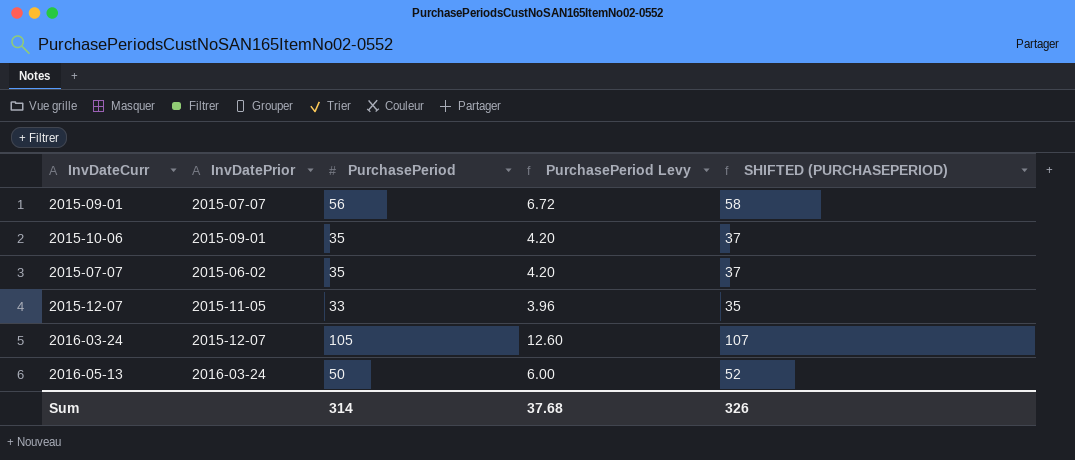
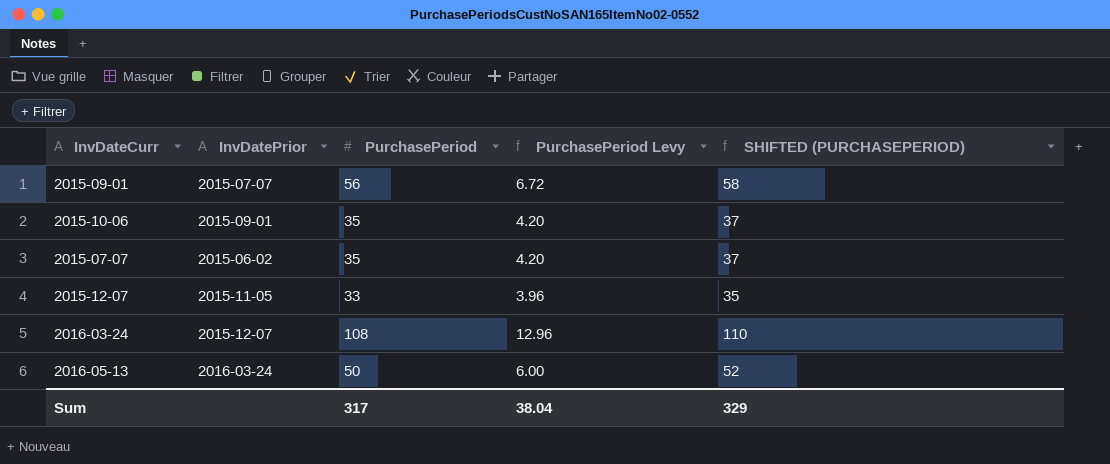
2016-03-24 | PurchasePeriod: 105 -> 108
2016-03-24 | PurchasePeriod Levy: 12.60 -> 12.96
2016-03-24 | SHIFTED (PURCHASEPERIOD): 107 -> 110
Sum | PurchasePeriod: 314 -> 317
Sum | PurchasePeriod Levy: 37.68 -> 38.04
Sum | SHIFTED (PURCHASEPERIOD): 326 -> 329

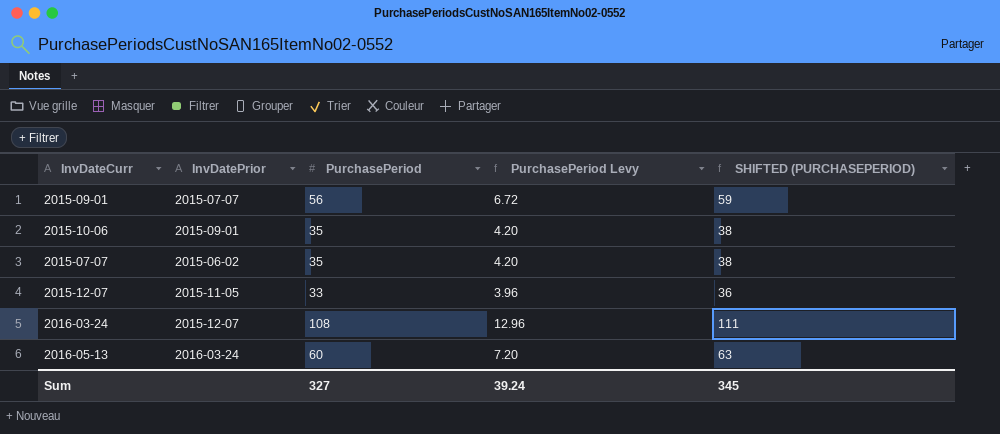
column SHIFTED (PURCHASEPERIOD) | formula: [PurchasePeriod] + 2 -> [PurchasePeriod] + 3
2016-05-13 | PurchasePeriod: 50 -> 60
2016-05-13 | PurchasePeriod Levy: 6.00 -> 7.20
Sum | PurchasePeriod: 317 -> 327
Sum | PurchasePeriod Levy: 38.04 -> 39.24
Sum | SHIFTED (PURCHASEPERIOD): 329 -> 345

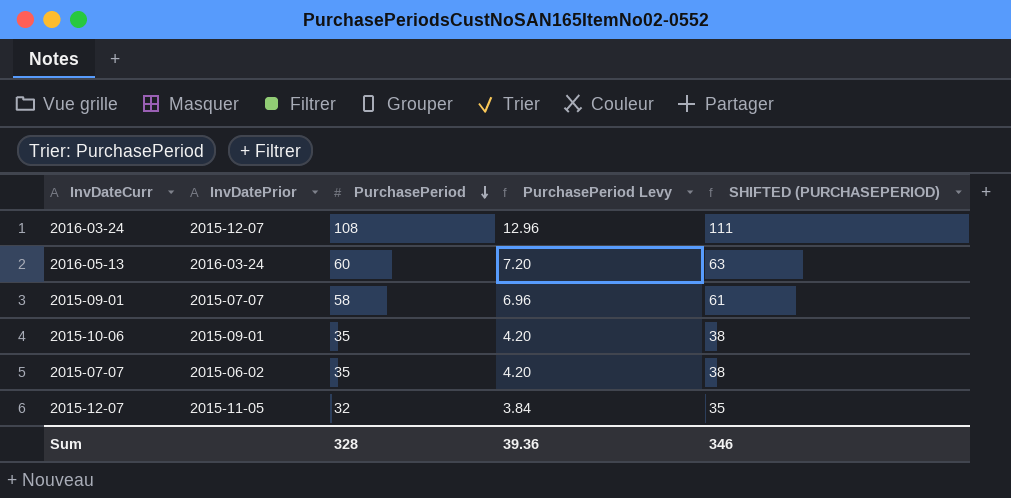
row order: none -> PurchasePeriod descending
2015-09-01 | PurchasePeriod: 56 -> 58
2015-09-01 | PurchasePeriod Levy: 6.72 -> 6.96
2015-09-01 | SHIFTED (PURCHASEPERIOD): 59 -> 61
2015-12-07 | PurchasePeriod: 33 -> 32
2015-12-07 | PurchasePeriod Levy: 3.96 -> 3.84
2015-12-07 | SHIFTED (PURCHASEPERIOD): 36 -> 35
Sum | PurchasePeriod: 327 -> 328
Sum | PurchasePeriod Levy: 39.24 -> 39.36
Sum | SHIFTED (PURCHASEPERIOD): 345 -> 346

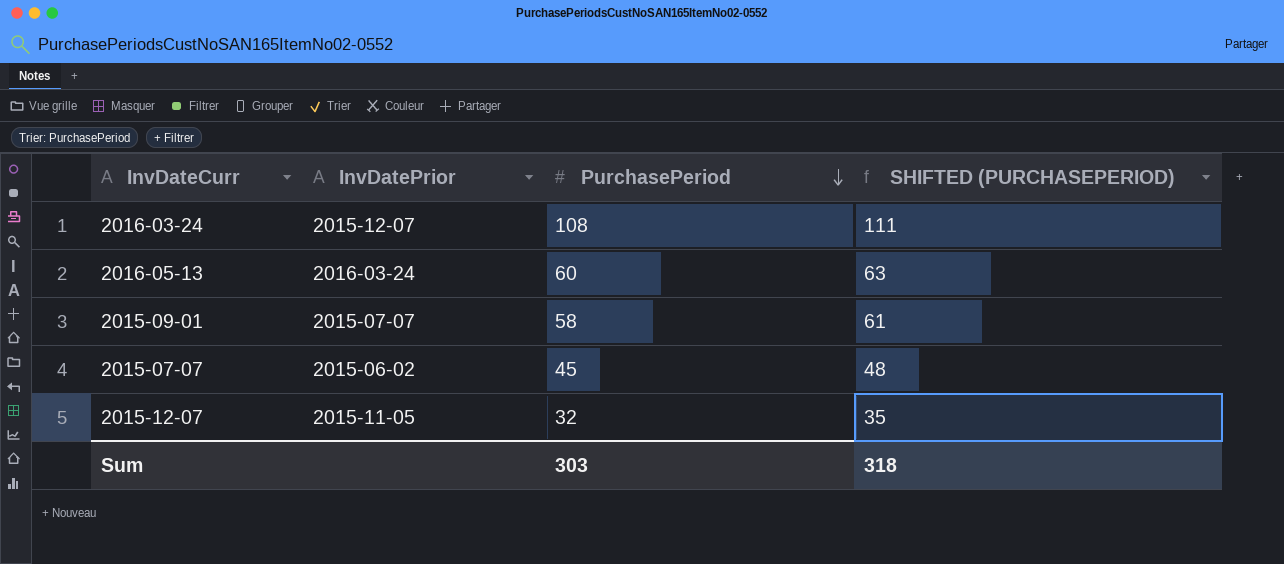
column PurchasePeriod Levy | formula: [PurchasePeriod] * 0.12 -> none
row 2015-10-06: 2015-09-01 | 35 | 4.20 | 38 -> none
2015-07-07 | PurchasePeriod: 35 -> 45
2015-07-07 | SHIFTED (PURCHASEPERIOD): 38 -> 48
Sum | PurchasePeriod: 328 -> 303
Sum | SHIFTED (PURCHASEPERIOD): 346 -> 318

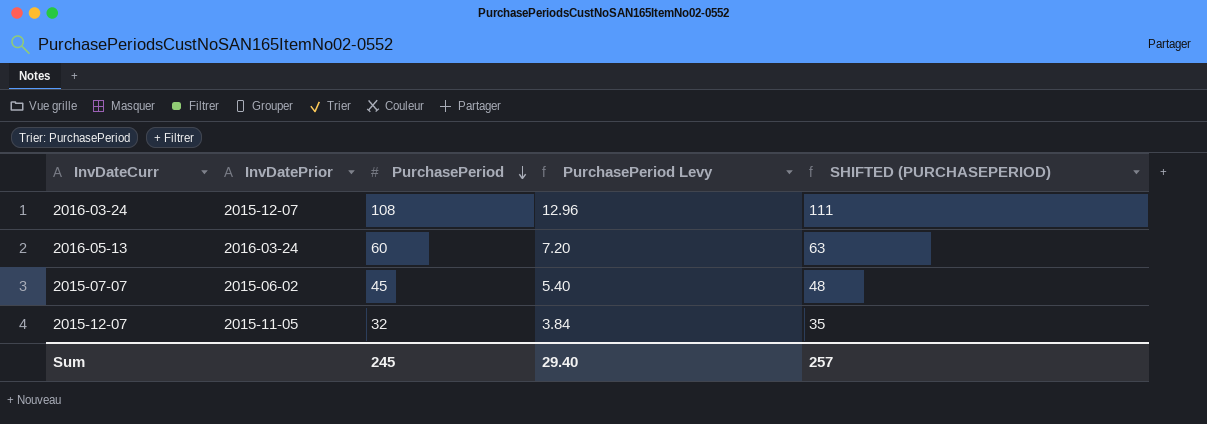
column PurchasePeriod Levy | formula: none -> [PurchasePeriod] * 0.12
row 2015-09-01: 2015-07-07 | 58 | 61 -> none
Sum | PurchasePeriod: 303 -> 245
Sum | SHIFTED (PURCHASEPERIOD): 318 -> 257

